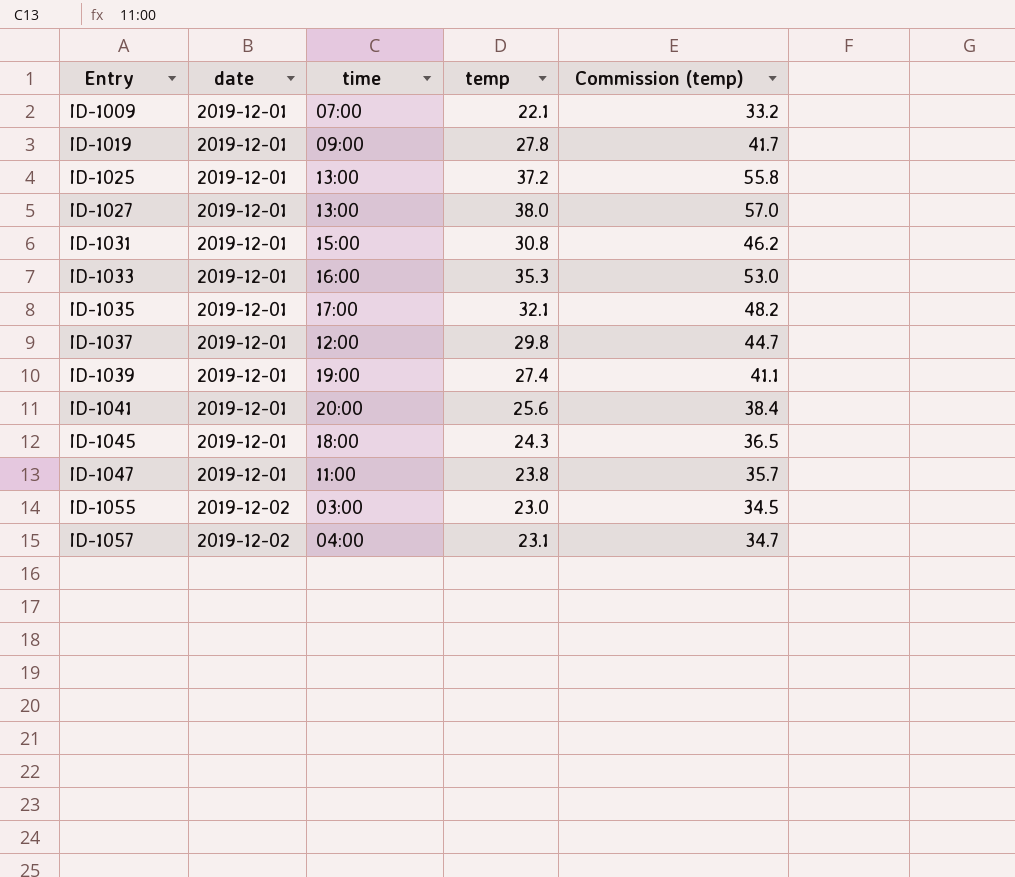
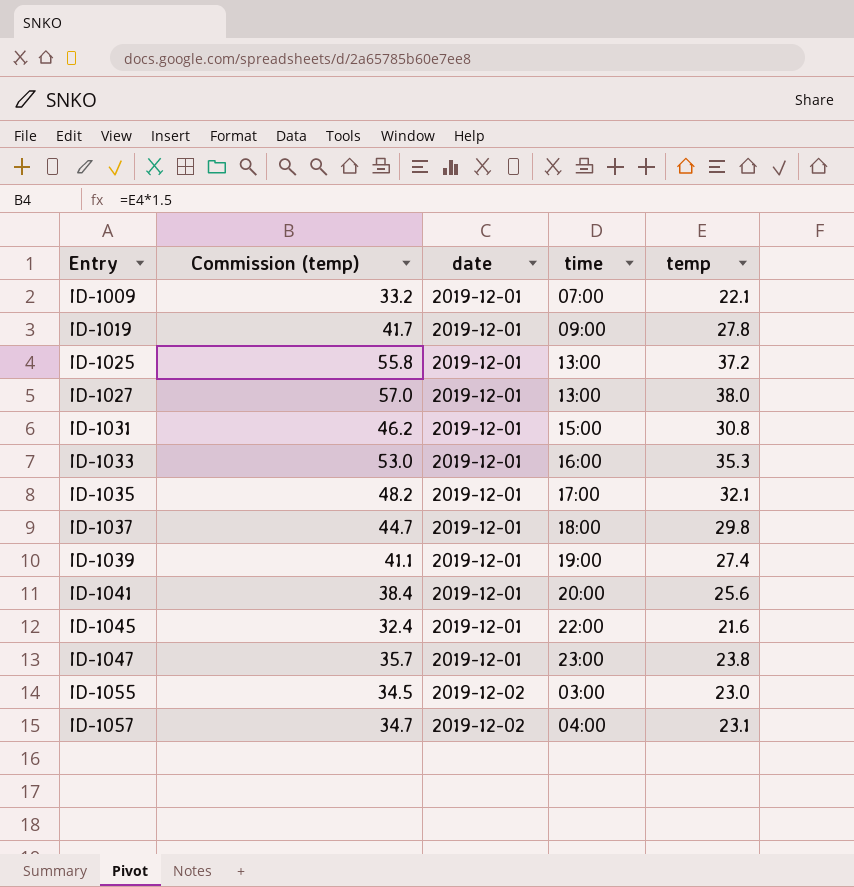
column Commission (temp) | position: 5 -> 2
ID-1037 | time: 12:00 -> 18:00
ID-1045 | Commission (temp): 36.5 -> 32.4
ID-1045 | time: 18:00 -> 22:00
ID-1045 | temp: 24.3 -> 21.6
ID-1047 | time: 11:00 -> 23:00

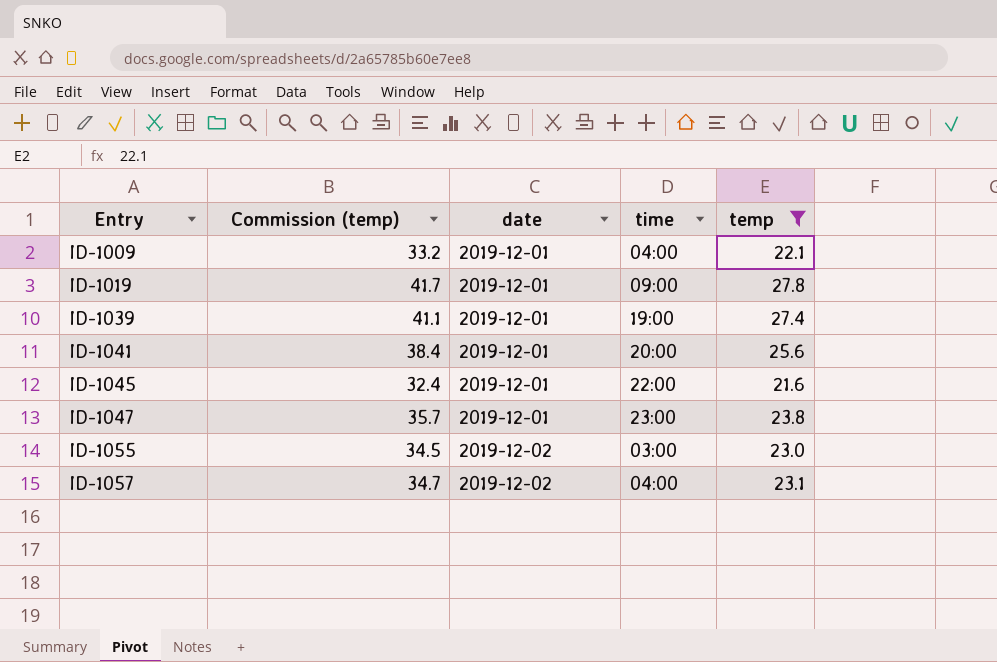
filter: none -> temp <= 27.8
ID-1009 | time: 07:00 -> 04:00

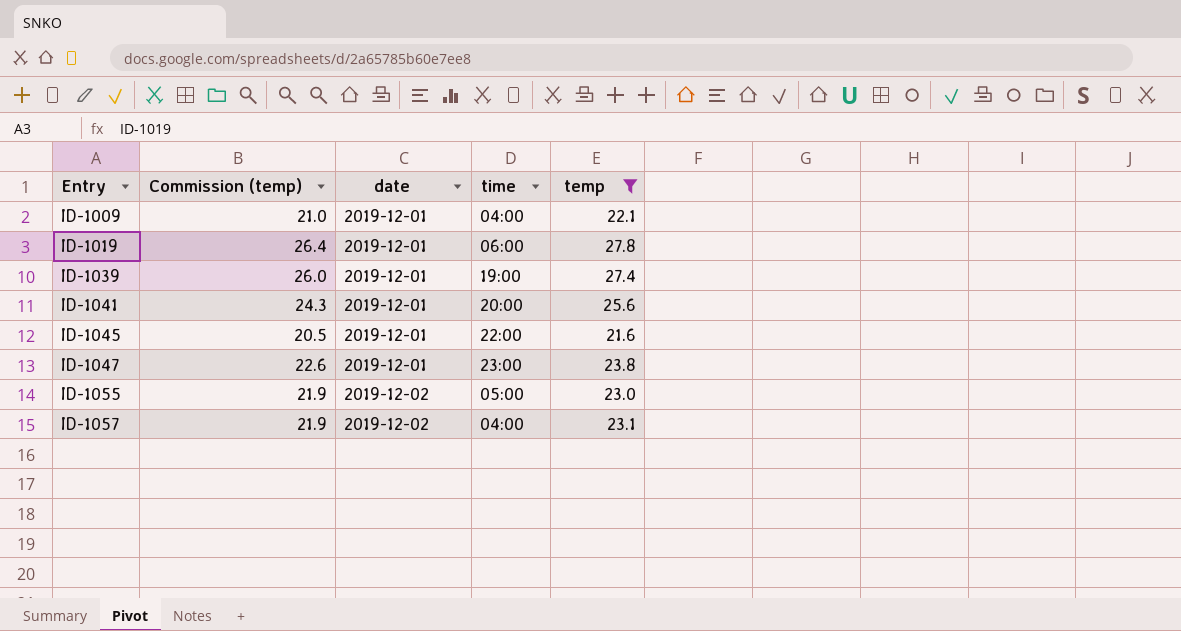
column Commission (temp) | formula: [temp] * 1.5 -> [temp] * 0.95
ID-1019 | time: 09:00 -> 06:00
ID-1055 | time: 03:00 -> 05:00

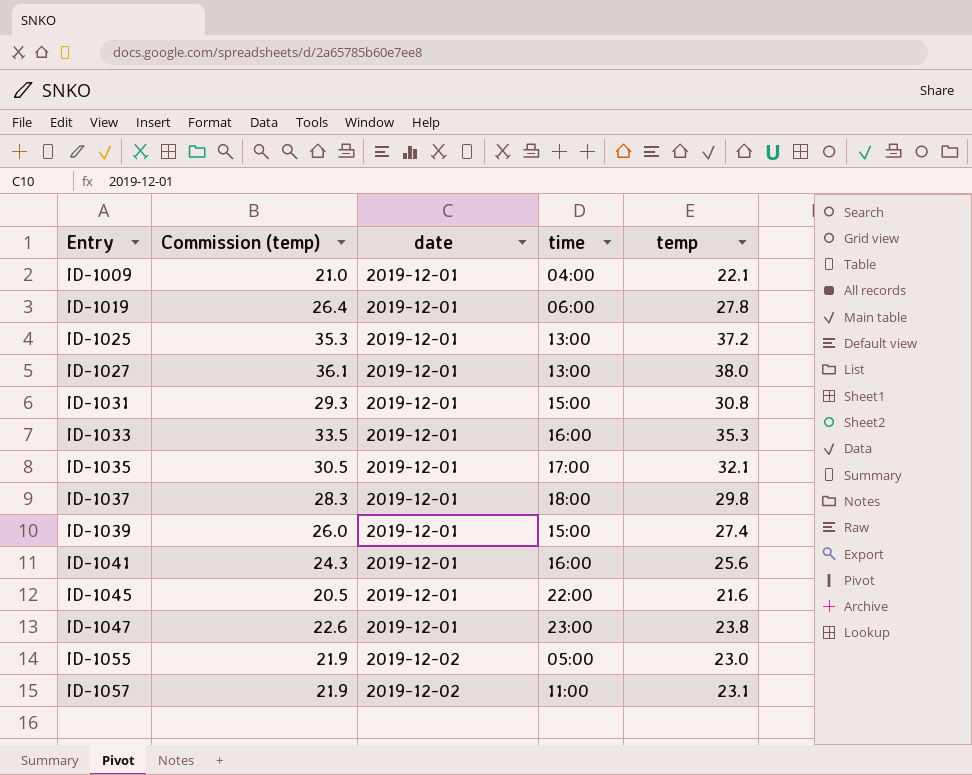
filter: temp <= 27.8 -> none
ID-1039 | time: 19:00 -> 15:00
ID-1041 | time: 20:00 -> 16:00
ID-1057 | time: 04:00 -> 11:00

